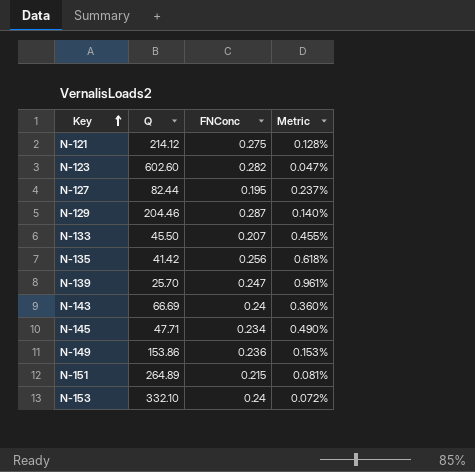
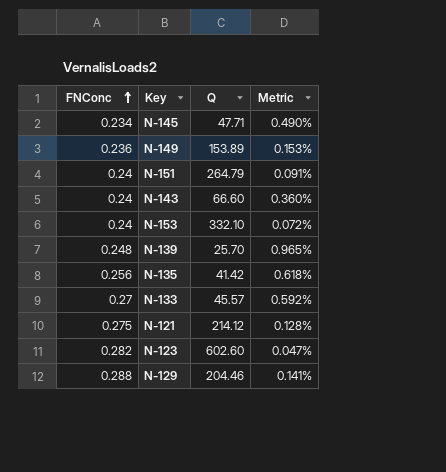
row order: Key ascending -> FNConc ascending
column FNConc | position: 3 -> 1
row N-127: 82.44 | 0.195 | 0.237% -> none
N-149 | Q: 153.86 -> 153.89
N-151 | FNConc: 0.215 -> 0.24
N-151 | Q: 264.89 -> 264.79
N-151 | Metric: 0.081% -> 0.091%
N-143 | Q: 66.69 -> 66.60
N-139 | FNConc: 0.247 -> 0.248
N-139 | Metric: 0.961% -> 0.965%
N-133 | FNConc: 0.207 -> 0.27
N-133 | Q: 45.50 -> 45.57
N-133 | Metric: 0.455% -> 0.592%
N-129 | FNConc: 0.287 -> 0.288
N-129 | Metric: 0.140% -> 0.141%

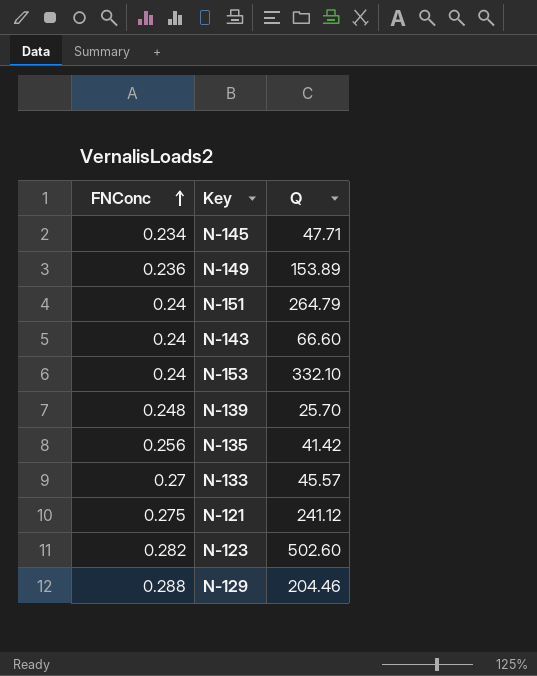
column Metric | formula: [FNConc] / [Q] -> none
N-121 | Q: 214.12 -> 241.12
N-123 | Q: 602.60 -> 502.60

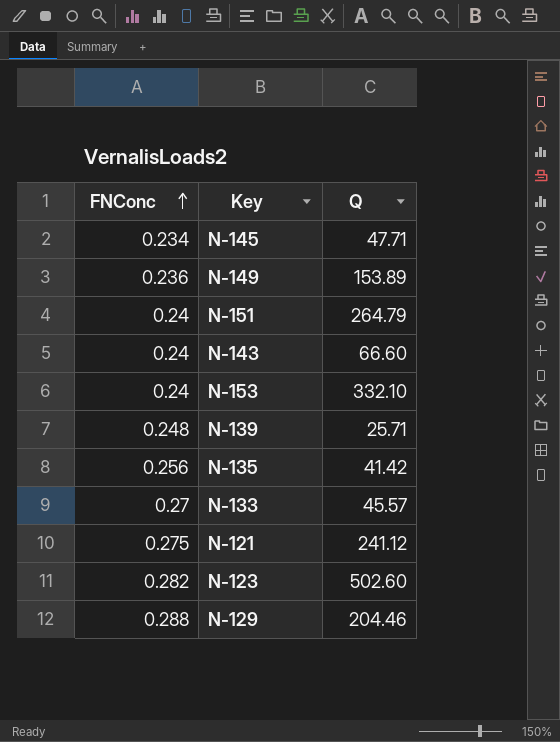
N-139 | Q: 25.70 -> 25.71

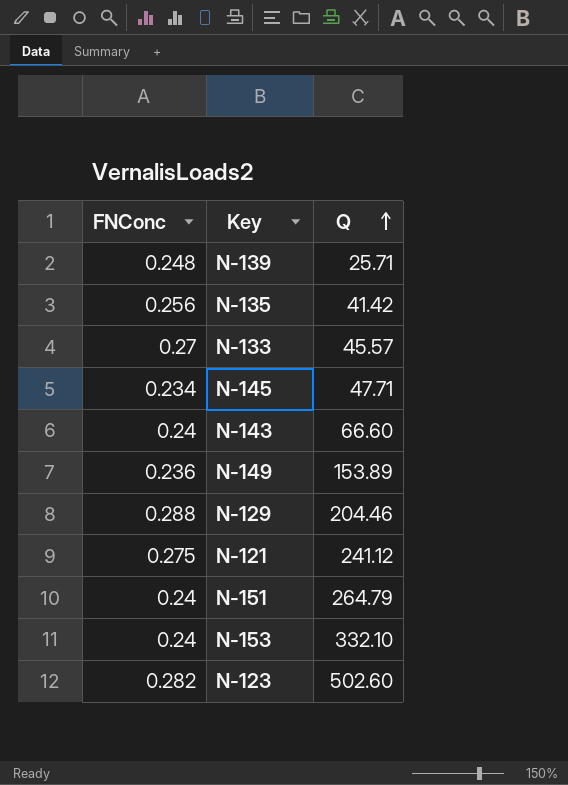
row order: FNConc ascending -> Q ascending

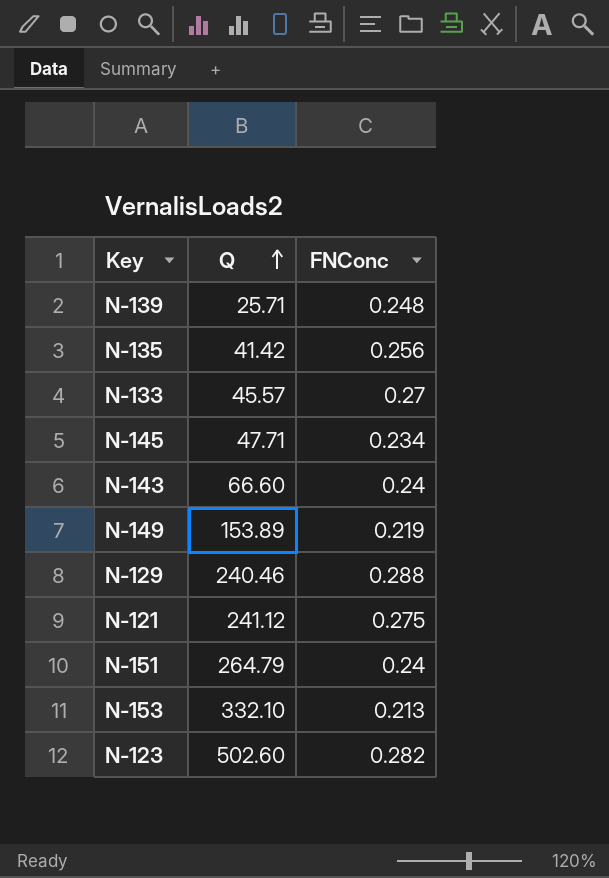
column FNConc | position: 1 -> 3
N-149 | FNConc: 0.236 -> 0.219
N-129 | Q: 204.46 -> 240.46
N-153 | FNConc: 0.24 -> 0.213

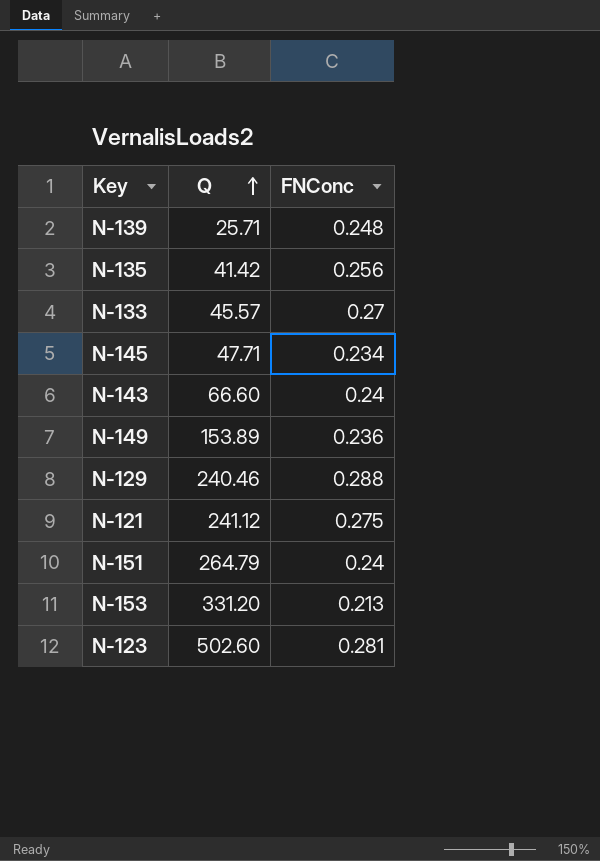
N-149 | FNConc: 0.219 -> 0.236
N-153 | Q: 332.10 -> 331.20
N-123 | FNConc: 0.282 -> 0.281

